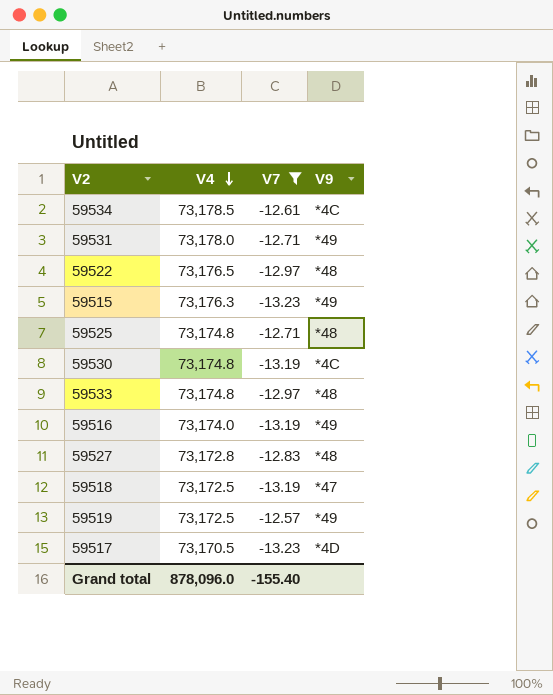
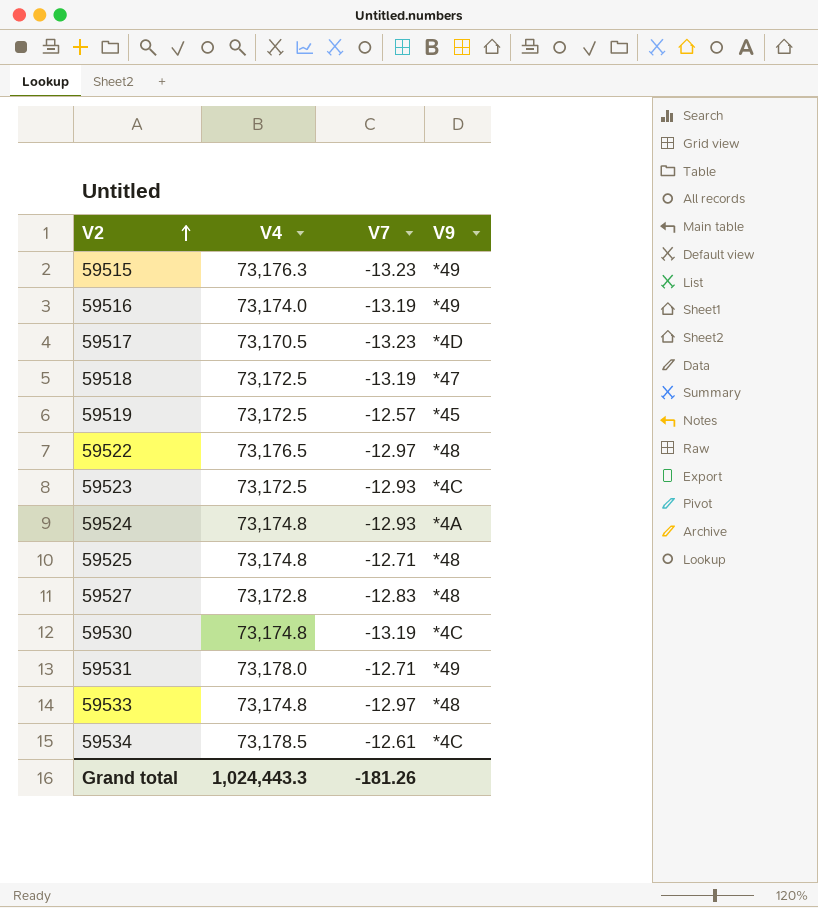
filter: V7 != -12.93 -> none
row order: V4 descending -> V2 ascending
59519 | V9: *49 -> *45
Grand total | V4: 878,096.0 -> 1,024,443.3
Grand total | V7: -155.40 -> -181.26

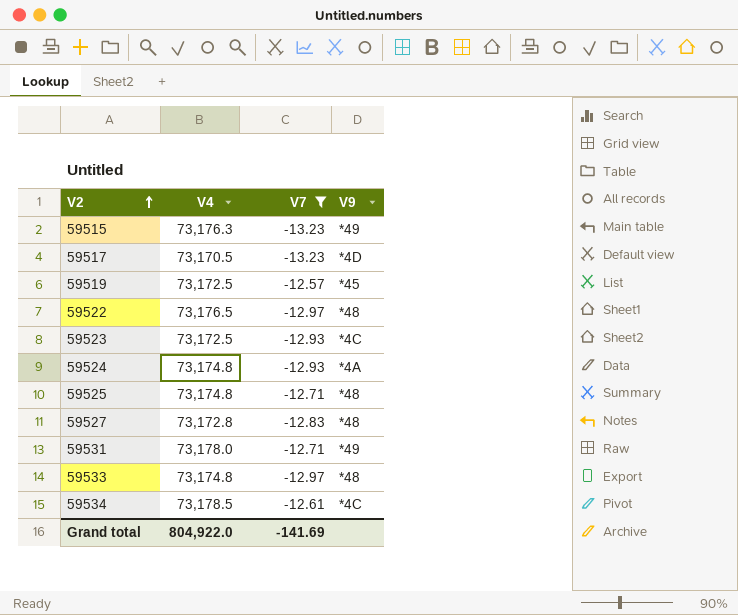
filter: none -> V7 != -13.19
Grand total | V4: 1,024,443.3 -> 804,922.0
Grand total | V7: -181.26 -> -141.69

